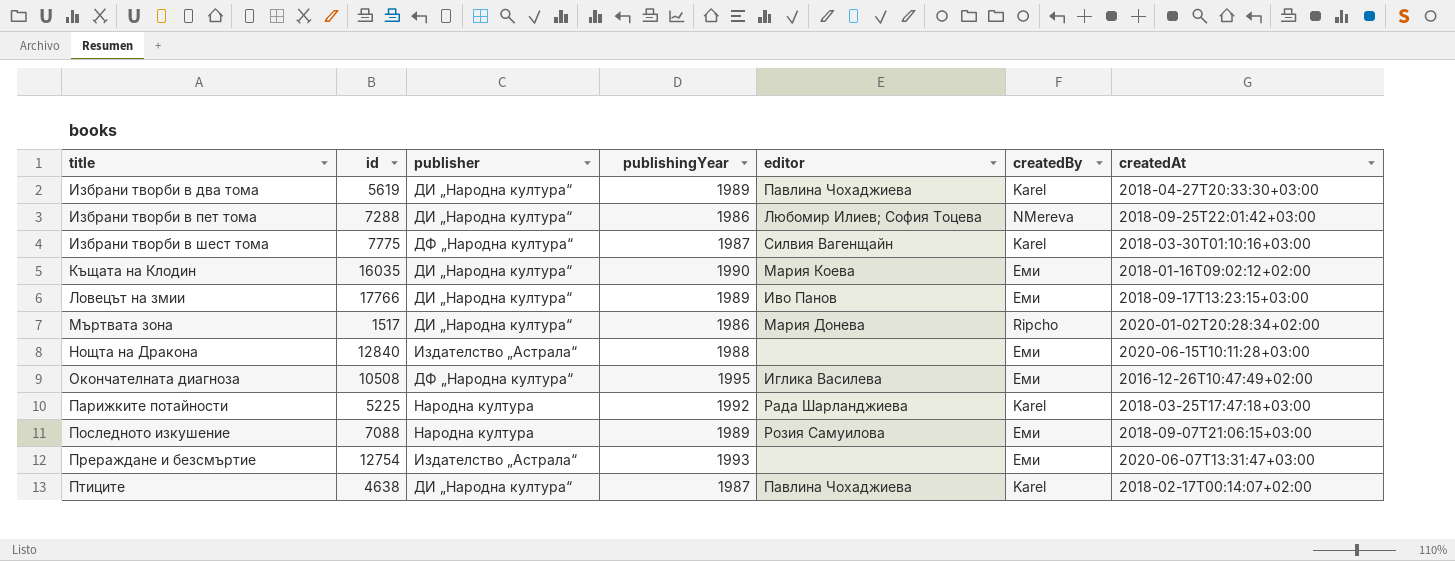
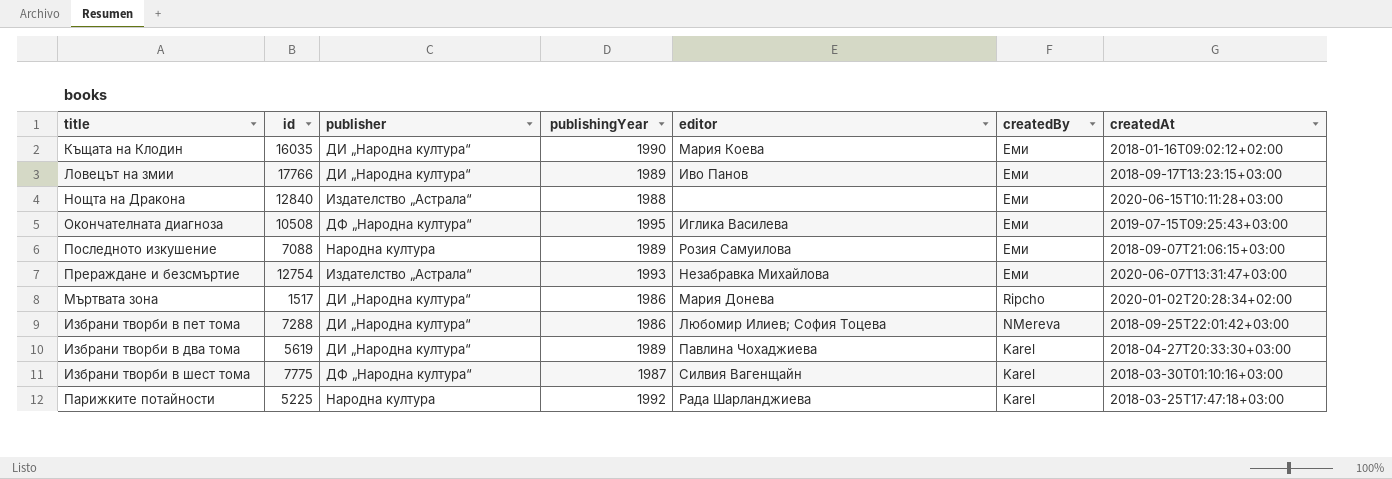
row order: title ascending -> createdBy descending
row Птиците: 4638 | ДИ „Народна култура“ | 1987 | Павлина Чохаджиева | Karel | 2018-02-17T00:14:07+02:00 -> none
Окончателната диагноза | createdAt: 2016-12-26T10:47:49+02:00 -> 2019-07-15T09:25:43+03:00
Прераждане и безсмъртие | editor: none -> Незабравка Михайлова

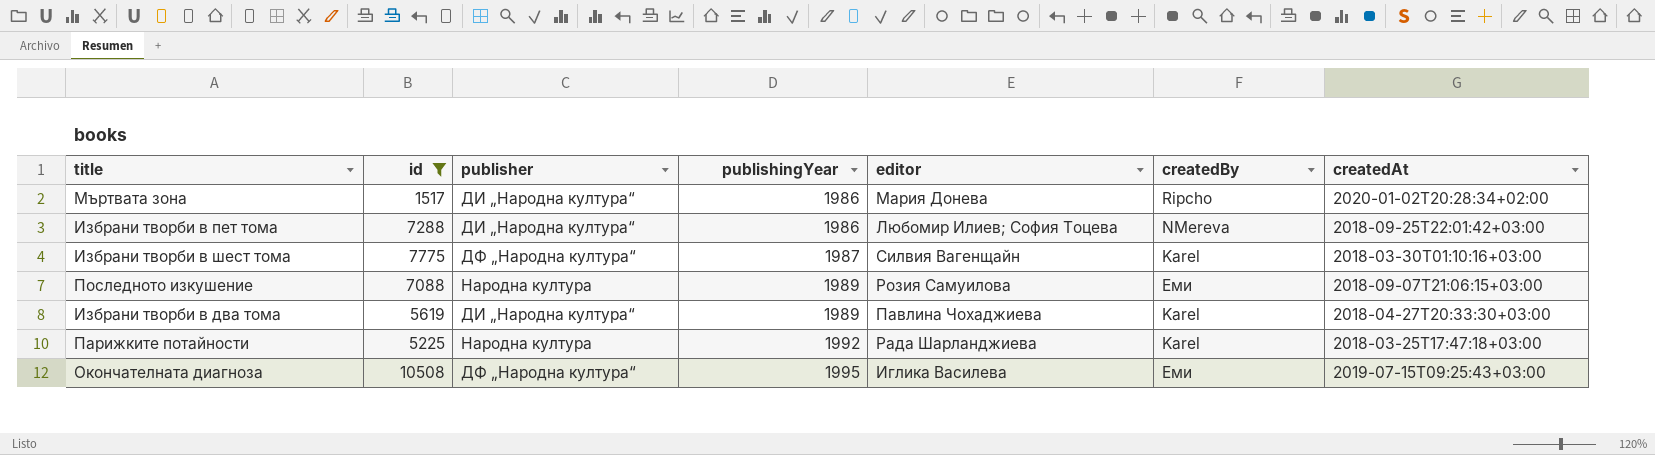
filter: none -> id <= 10508
row order: createdBy descending -> publishingYear ascending

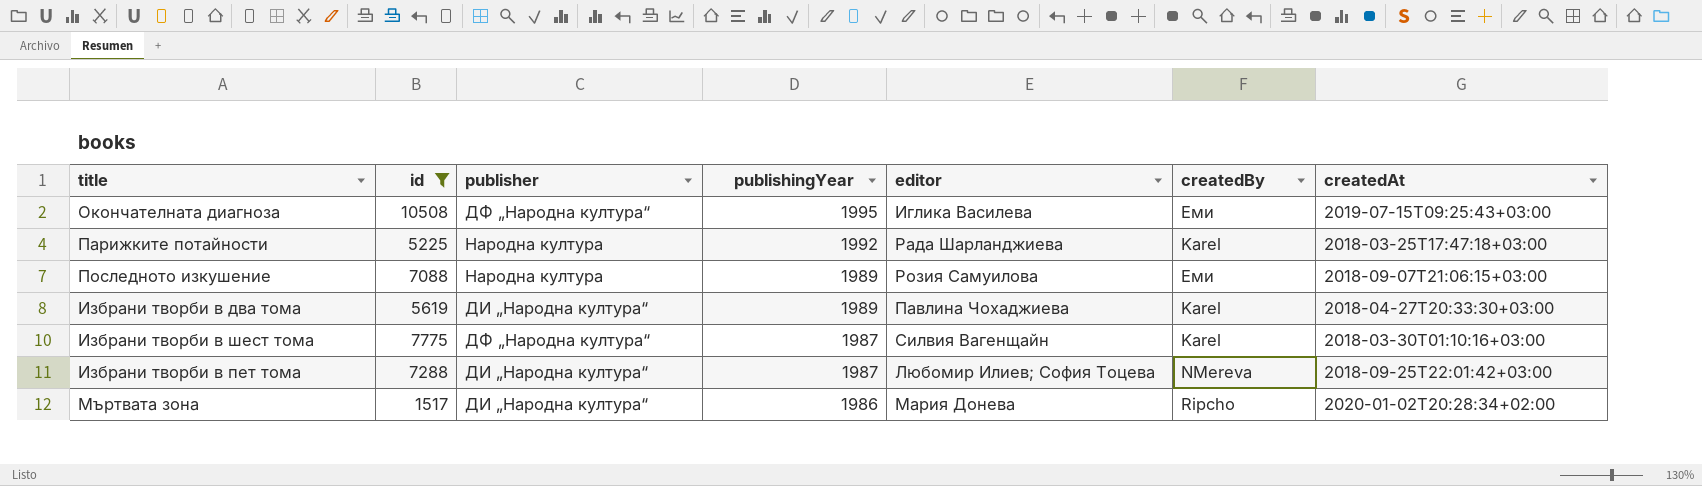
row order: publishingYear ascending -> publishingYear descending
Избрани творби в пет тома | publishingYear: 1986 -> 1987

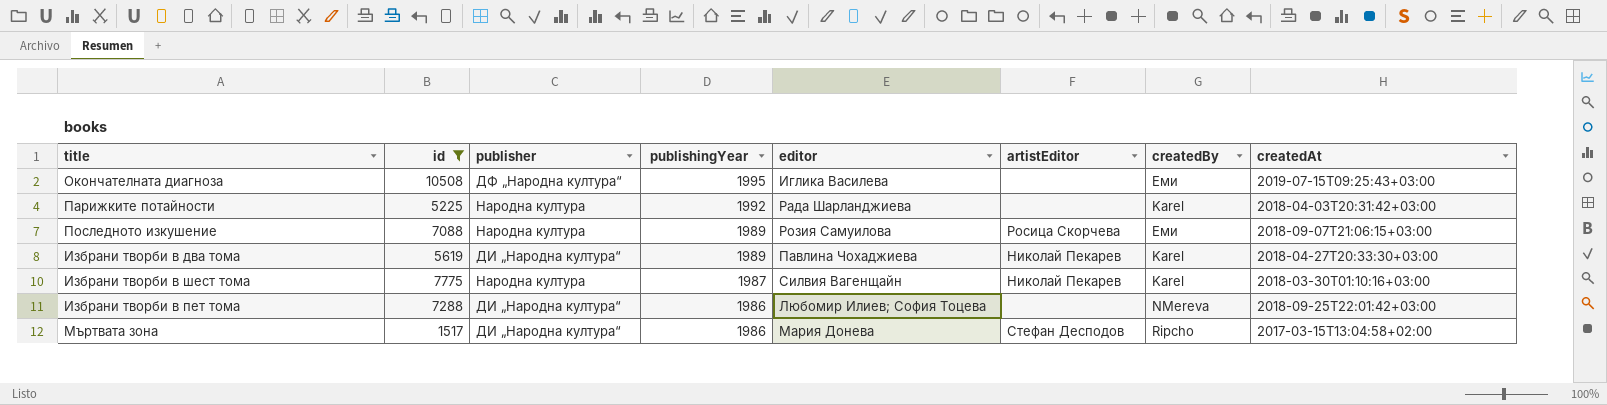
column artistEditor | position: none -> 6
Парижките потайности | createdAt: 2018-03-25T17:47:18+03:00 -> 2018-04-03T20:31:42+03:00
Избрани творби в шест тома | publisher: ДФ „Народна култура“ -> Народна култура
Избрани творби в пет тома | publishingYear: 1987 -> 1986
Мъртвата зона | createdAt: 2020-01-02T20:28:34+02:00 -> 2017-03-15T13:04:58+02:00

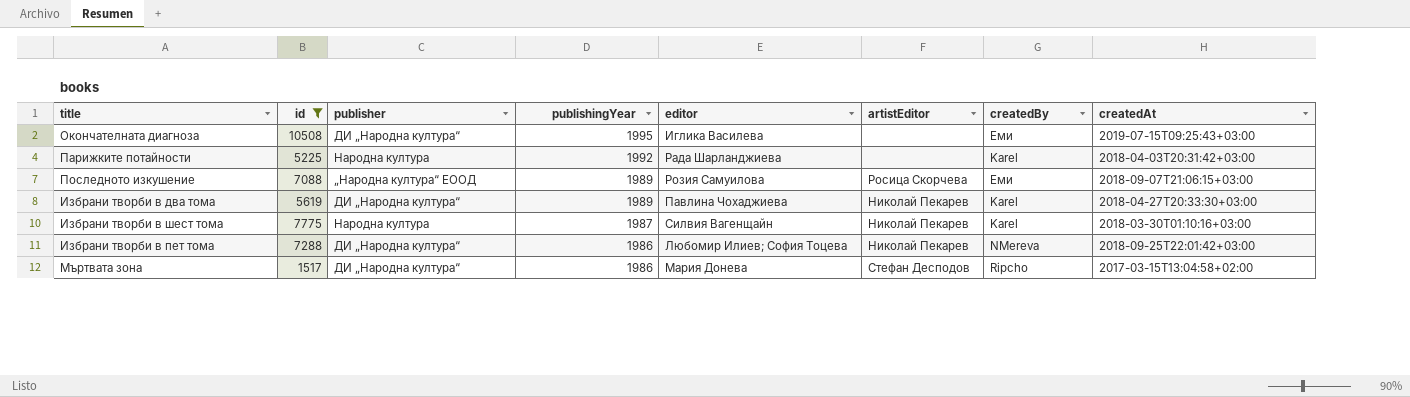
Окончателната диагноза | publisher: ДФ „Народна култура“ -> ДИ „Народна култура“
Последното изкушение | publisher: Народна култура -> „Народна култура“ ЕООД
Избрани творби в пет тома | artistEditor: none -> Николай Пекарев

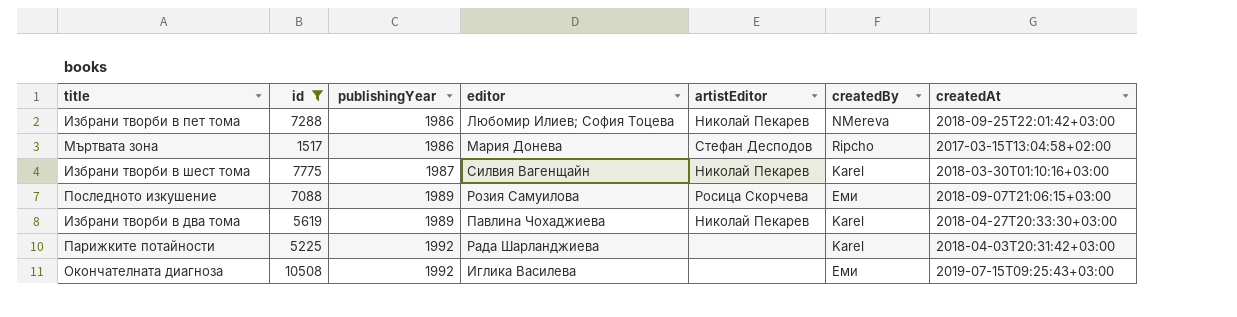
row order: publishingYear descending -> publishingYear ascending
column publisher | position: 3 -> none
Окончателната диагноза | publishingYear: 1995 -> 1992

